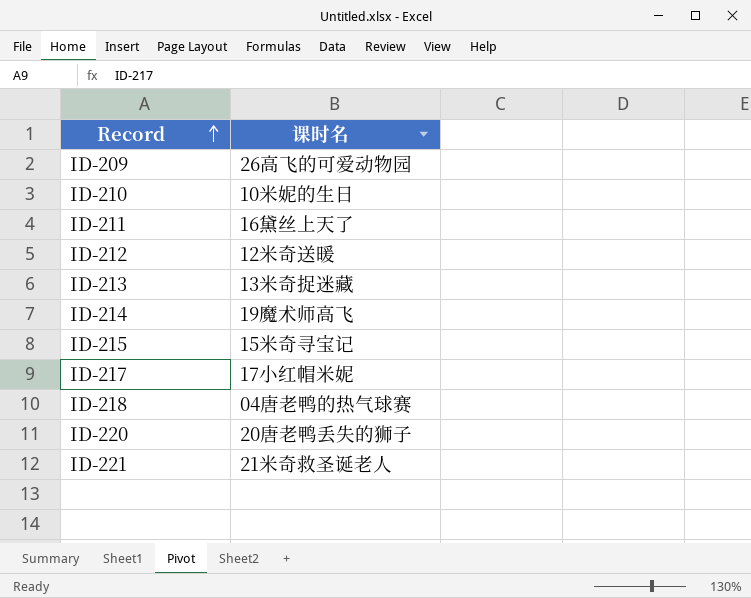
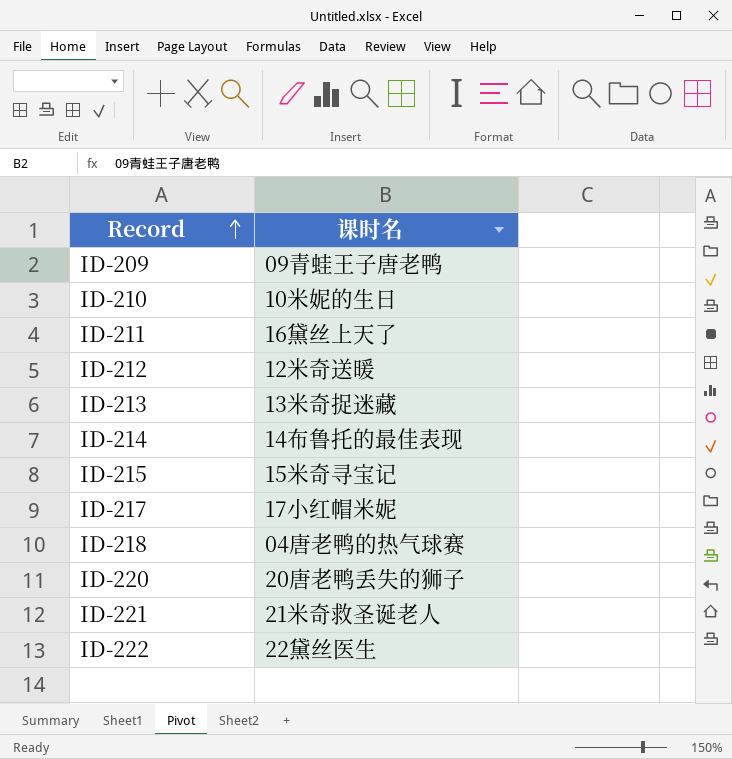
ID-209 | 课时名: 26高飞的可爱动物园 -> 09青蛙王子唐老鸭
ID-214 | 课时名: 19魔术师高飞 -> 14布鲁托的最佳表现
row ID-222: none -> 22黛丝医生

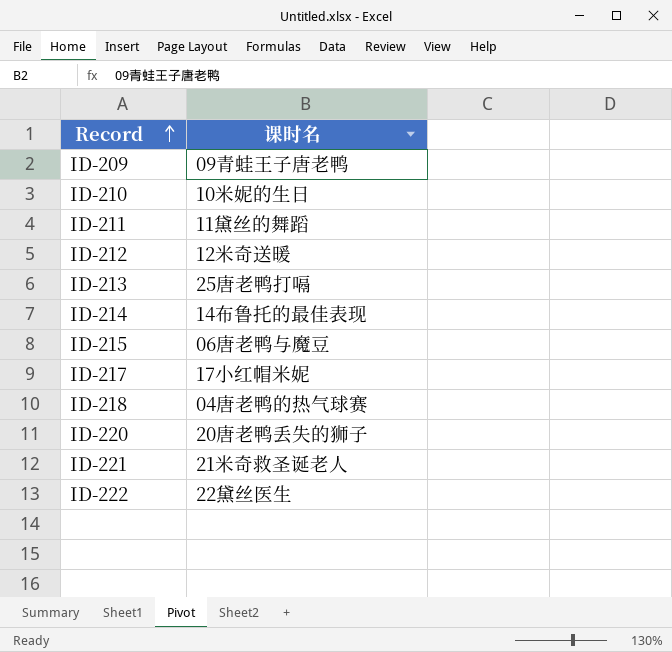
ID-211 | 课时名: 16黛丝上天了 -> 11黛丝的舞蹈
ID-213 | 课时名: 13米奇捉迷藏 -> 25唐老鸭打嗝
ID-215 | 课时名: 15米奇寻宝记 -> 06唐老鸭与魔豆

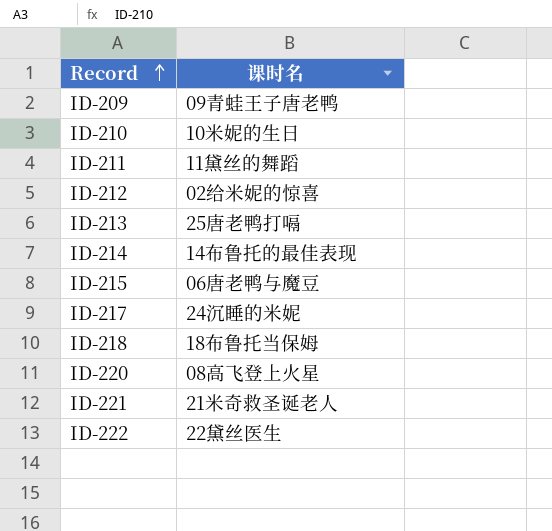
ID-212 | 课时名: 12米奇送暖 -> 02给米妮的惊喜
ID-217 | 课时名: 17小红帽米妮 -> 24沉睡的米妮
ID-218 | 课时名: 04唐老鸭的热气球赛 -> 18布鲁托当保姆
ID-220 | 课时名: 20唐老鸭丢失的狮子 -> 08高飞登上火星

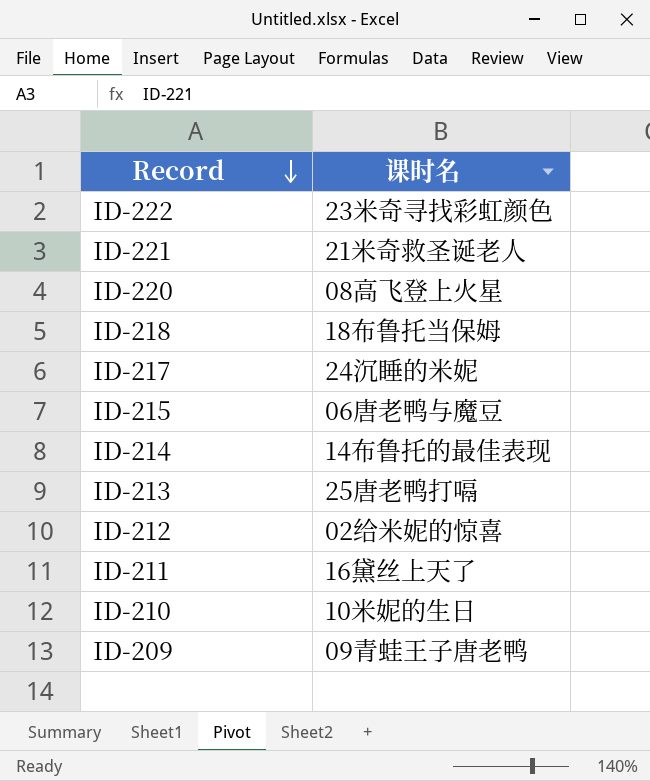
row order: Record ascending -> Record descending
ID-222 | 课时名: 22黛丝医生 -> 23米奇寻找彩虹颜色
ID-211 | 课时名: 11黛丝的舞蹈 -> 16黛丝上天了

